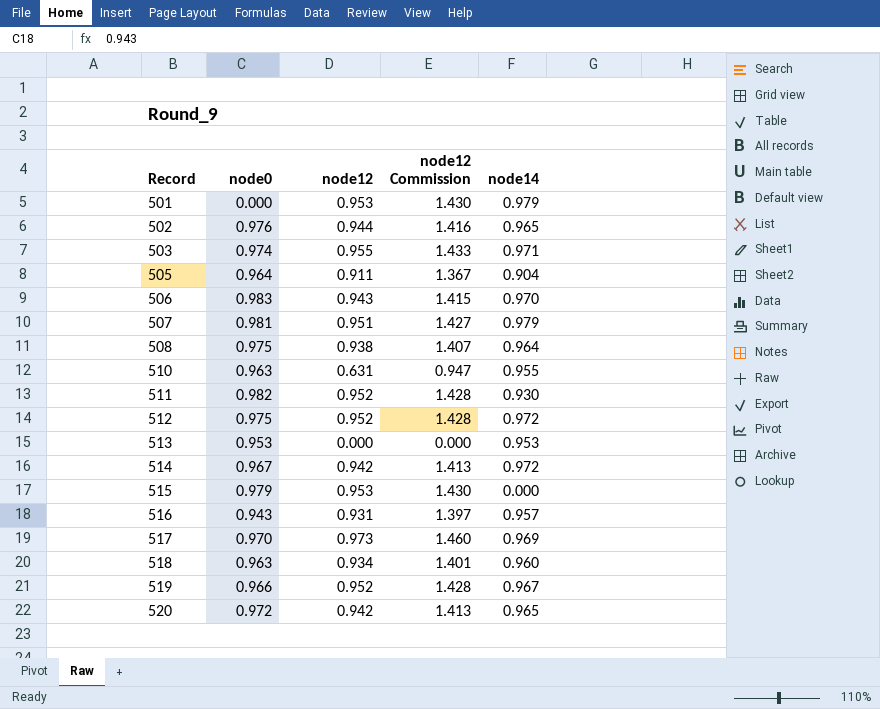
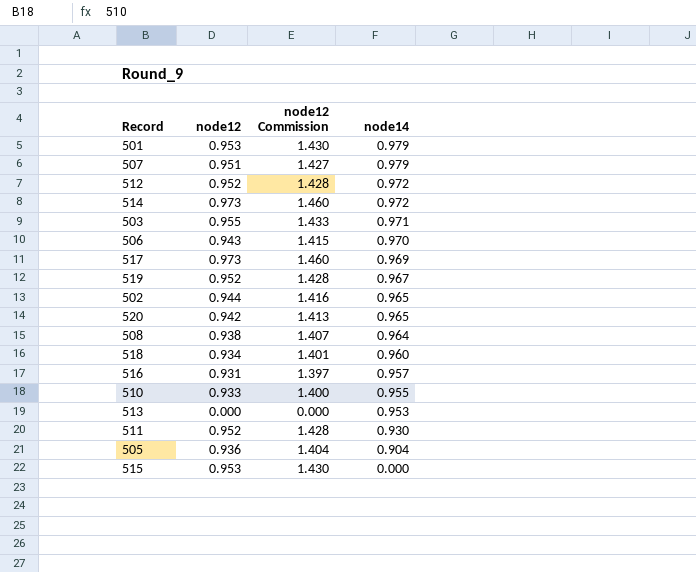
row order: Record ascending -> node14 descending
column node0 | position: 2 -> none
514 | node12: 0.942 -> 0.973
514 | node12 Commission: 1.413 -> 1.460
510 | node12: 0.631 -> 0.933
510 | node12 Commission: 0.947 -> 1.400
505 | node12: 0.911 -> 0.936
505 | node12 Commission: 1.367 -> 1.404

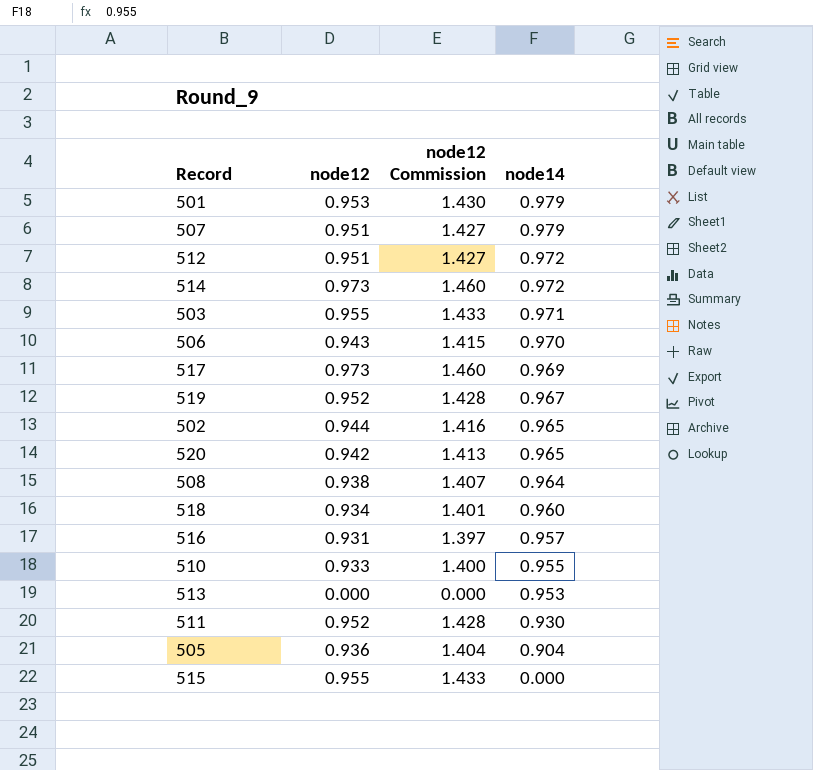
512 | node12: 0.952 -> 0.951
512 | node12 Commission: 1.428 -> 1.427
515 | node12: 0.953 -> 0.955
515 | node12 Commission: 1.430 -> 1.433

